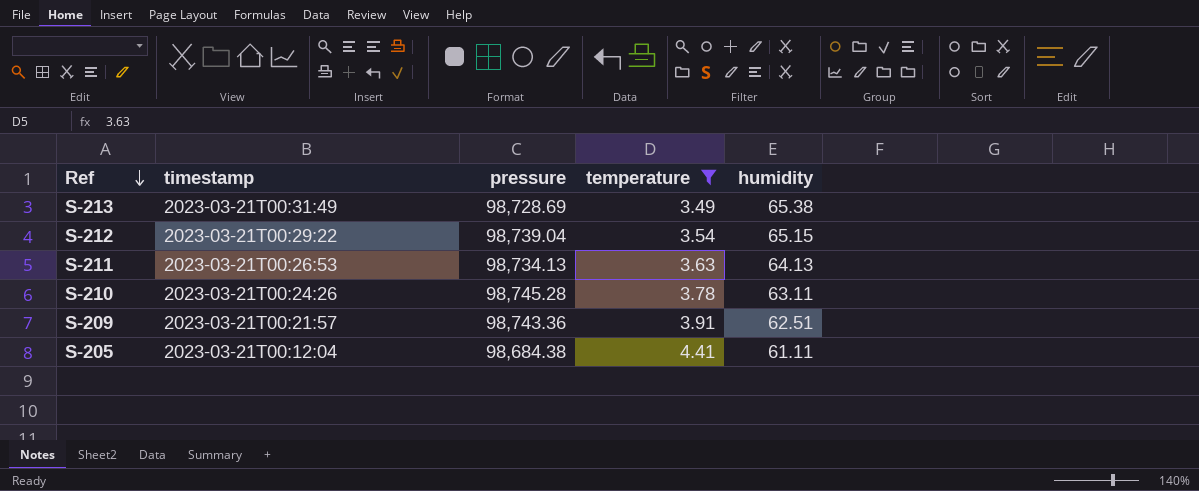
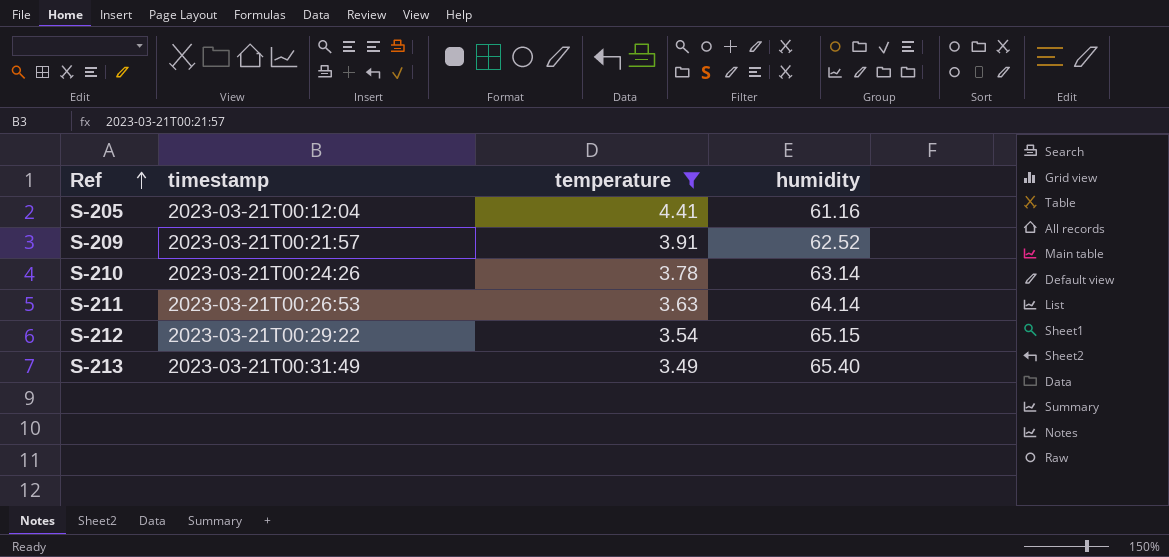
row order: Ref descending -> Ref ascending
column pressure | position: 3 -> none
S-205 | humidity: 61.11 -> 61.16
S-209 | humidity: 62.51 -> 62.52
S-210 | humidity: 63.11 -> 63.14
S-211 | humidity: 64.13 -> 64.14
S-213 | humidity: 65.38 -> 65.40

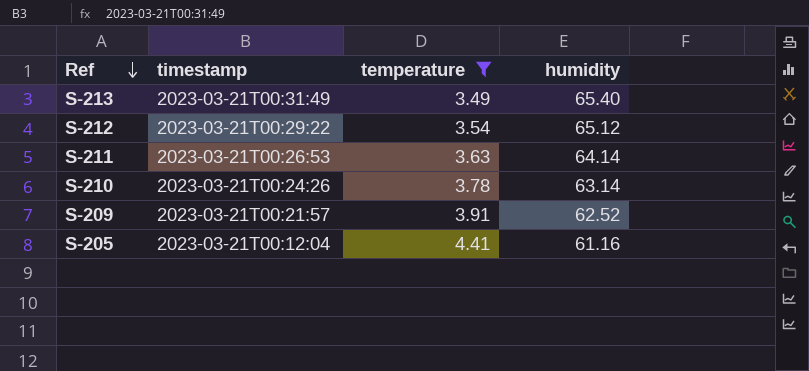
row order: Ref ascending -> Ref descending
S-212 | humidity: 65.15 -> 65.12

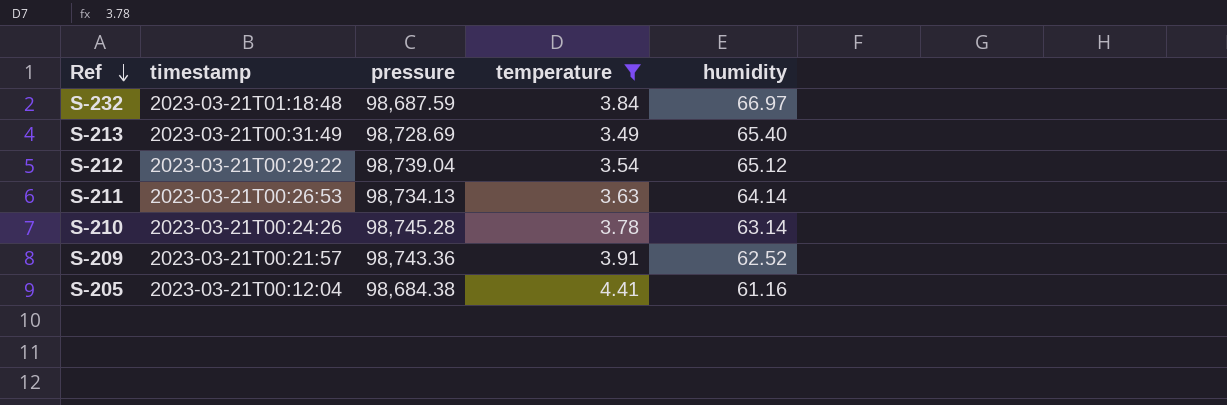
column pressure | position: none -> 3
row S-232: none -> 2023-03-21T01:18:48 | 98,687.59 | 3.84 | 66.97

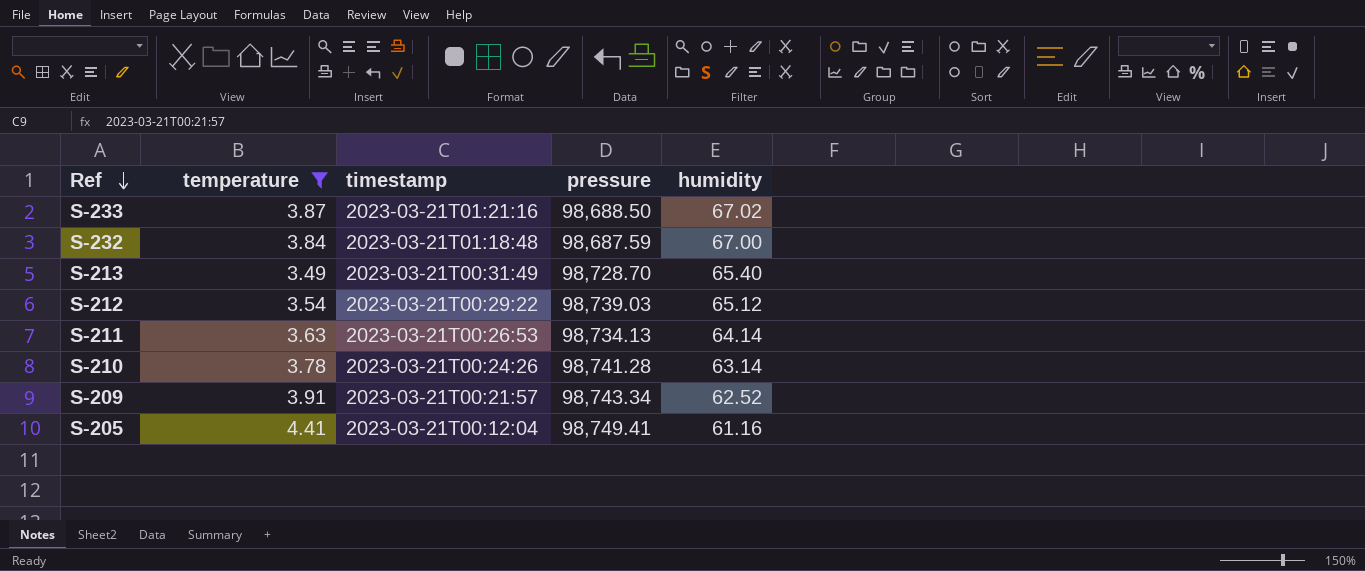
column temperature | position: 4 -> 2
row S-233: none -> 3.87 | 2023-03-21T01:21:16 | 98,688.50 | 67.02
S-232 | humidity: 66.97 -> 67.00
S-213 | pressure: 98,728.69 -> 98,728.70
S-212 | pressure: 98,739.04 -> 98,739.03
S-210 | pressure: 98,745.28 -> 98,741.28
S-209 | pressure: 98,743.36 -> 98,743.34
S-205 | pressure: 98,684.38 -> 98,749.41

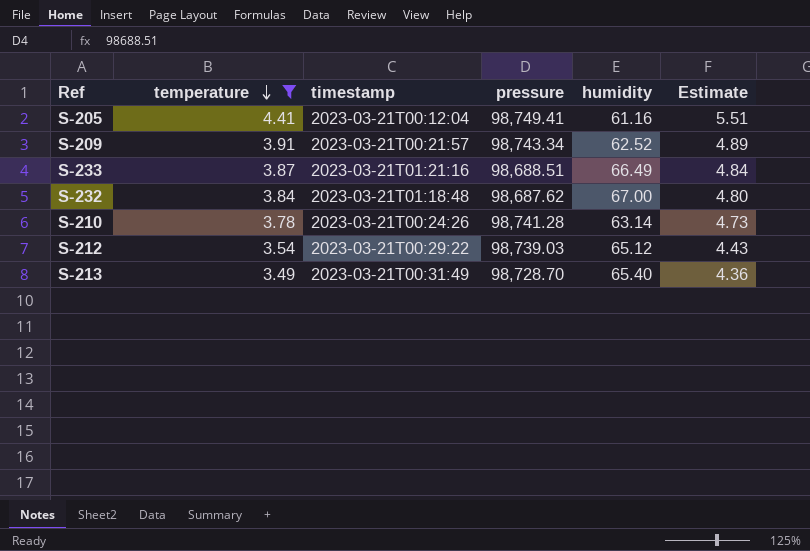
row order: Ref descending -> temperature descending
column Estimate | formula: none -> [temperature] * 1.25
row S-211: 3.63 | 2023-03-21T00:26:53 | 98,734.13 | 64.14 -> none
S-233 | pressure: 98,688.50 -> 98,688.51
S-233 | humidity: 67.02 -> 66.49
S-232 | pressure: 98,687.59 -> 98,687.62

